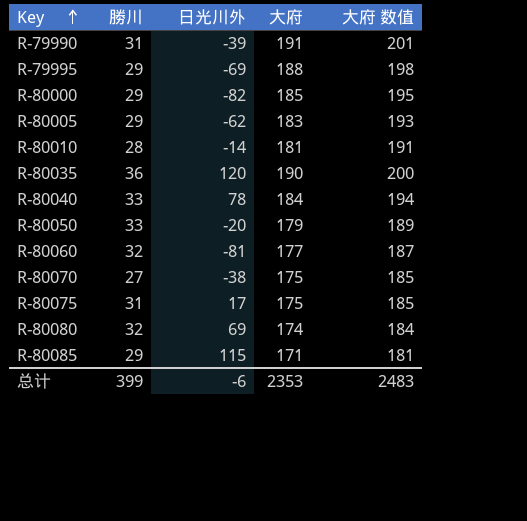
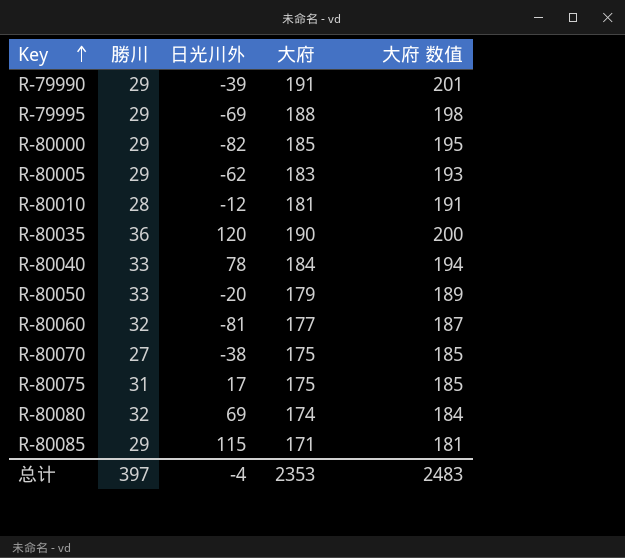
R-79990 | 勝川: 31 -> 29
R-80010 | 日光川外: -14 -> -12
总计 | 勝川: 399 -> 397
总计 | 日光川外: -6 -> -4

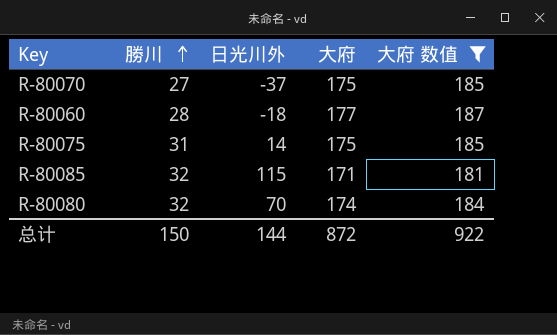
filter: none -> 大府 数值 <= 187
row order: Key ascending -> 勝川 ascending
R-80070 | 日光川外: -38 -> -37
R-80060 | 勝川: 32 -> 28
R-80060 | 日光川外: -81 -> -18
R-80075 | 日光川外: 17 -> 14
R-80085 | 勝川: 29 -> 32
R-80080 | 日光川外: 69 -> 70
总计 | 勝川: 397 -> 150
总计 | 日光川外: -4 -> 144
总计 | 大府: 2353 -> 872
总计 | 大府 数值: 2483 -> 922

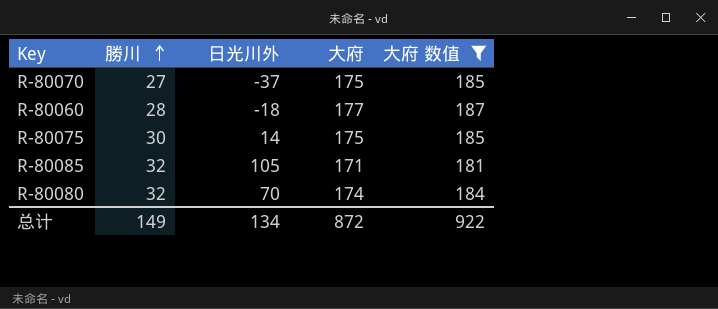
R-80075 | 勝川: 31 -> 30
R-80085 | 日光川外: 115 -> 105
总计 | 勝川: 150 -> 149
总计 | 日光川外: 144 -> 134

